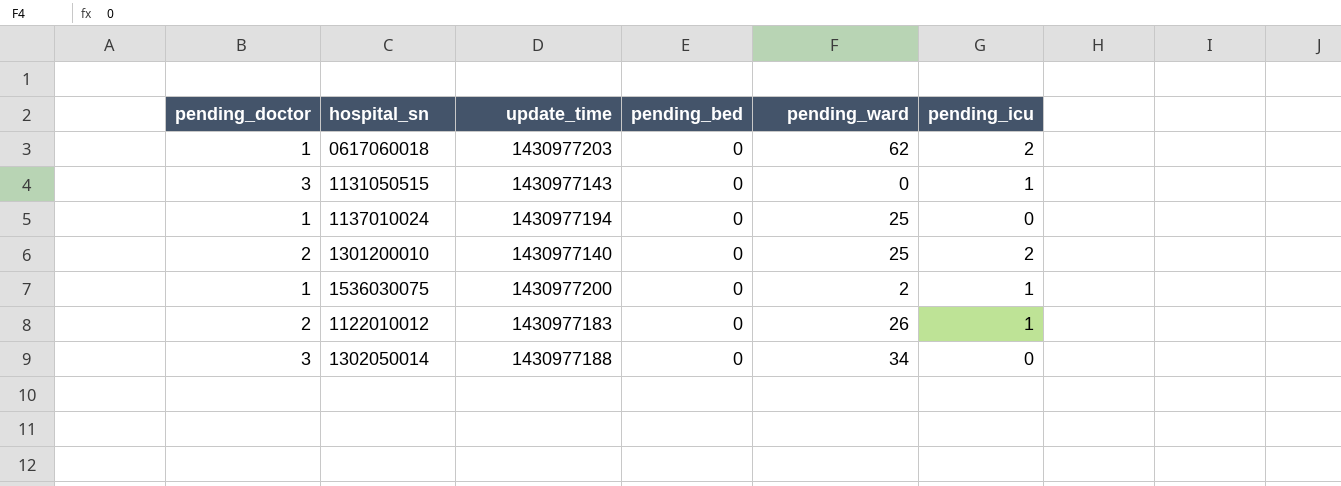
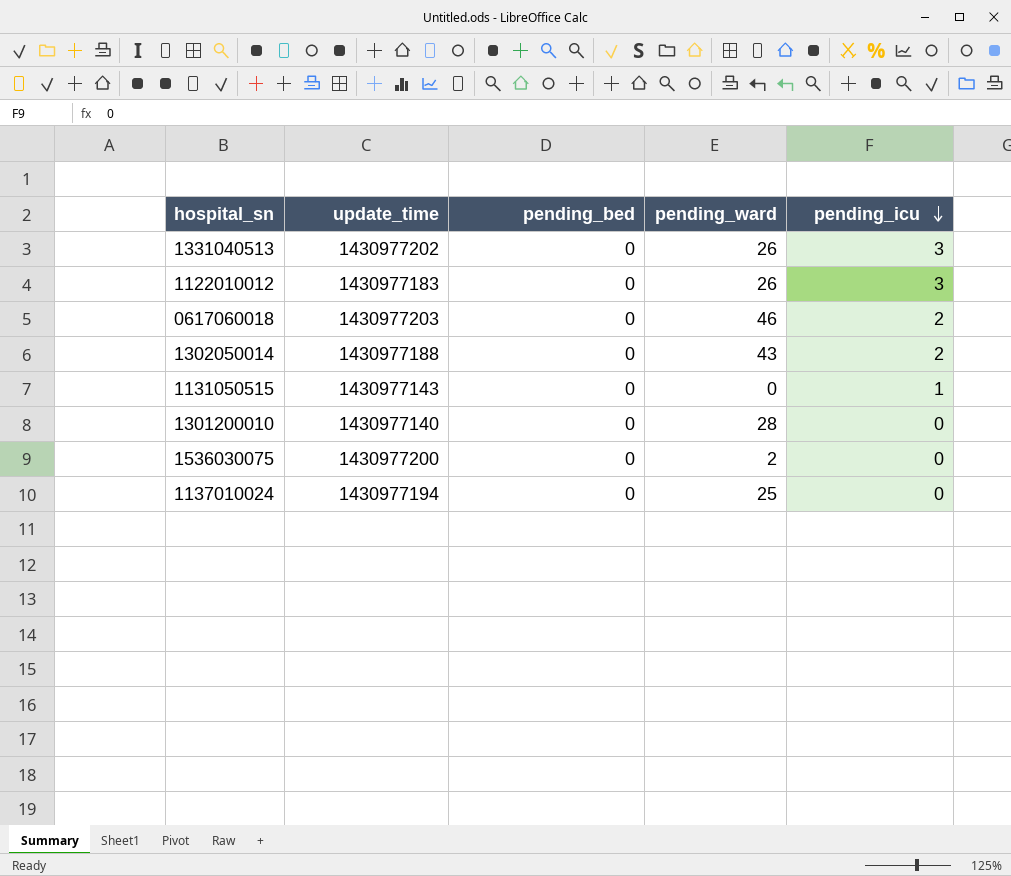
row order: none -> pending_icu descending
column pending_doctor | position: 1 -> none
row 1331040513: none -> 1430977202 | 0 | 26 | 3
1122010012 | pending_icu: 1 -> 3
0617060018 | pending_ward: 62 -> 46
1302050014 | pending_ward: 34 -> 43
1302050014 | pending_icu: 0 -> 2
1301200010 | pending_ward: 25 -> 28
1301200010 | pending_icu: 2 -> 0
1536030075 | pending_icu: 1 -> 0

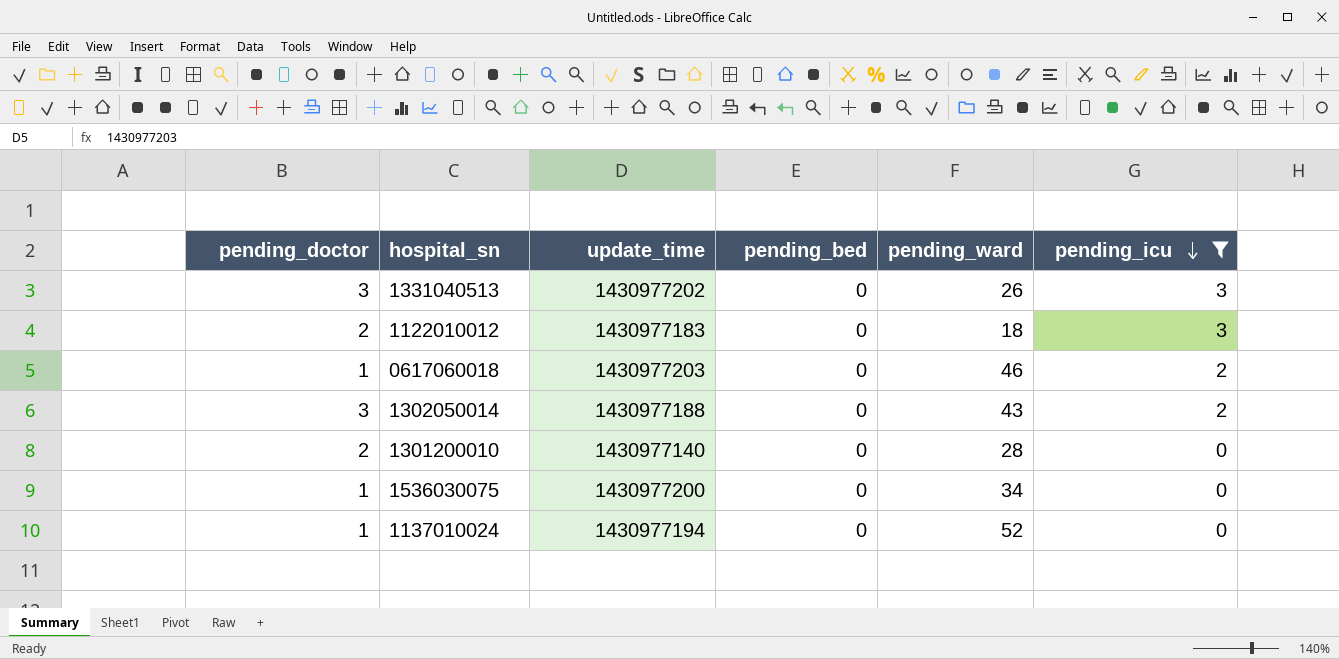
filter: none -> pending_icu != 1
column pending_doctor | position: none -> 1
1122010012 | pending_ward: 26 -> 18
1536030075 | pending_ward: 2 -> 34
1137010024 | pending_ward: 25 -> 52

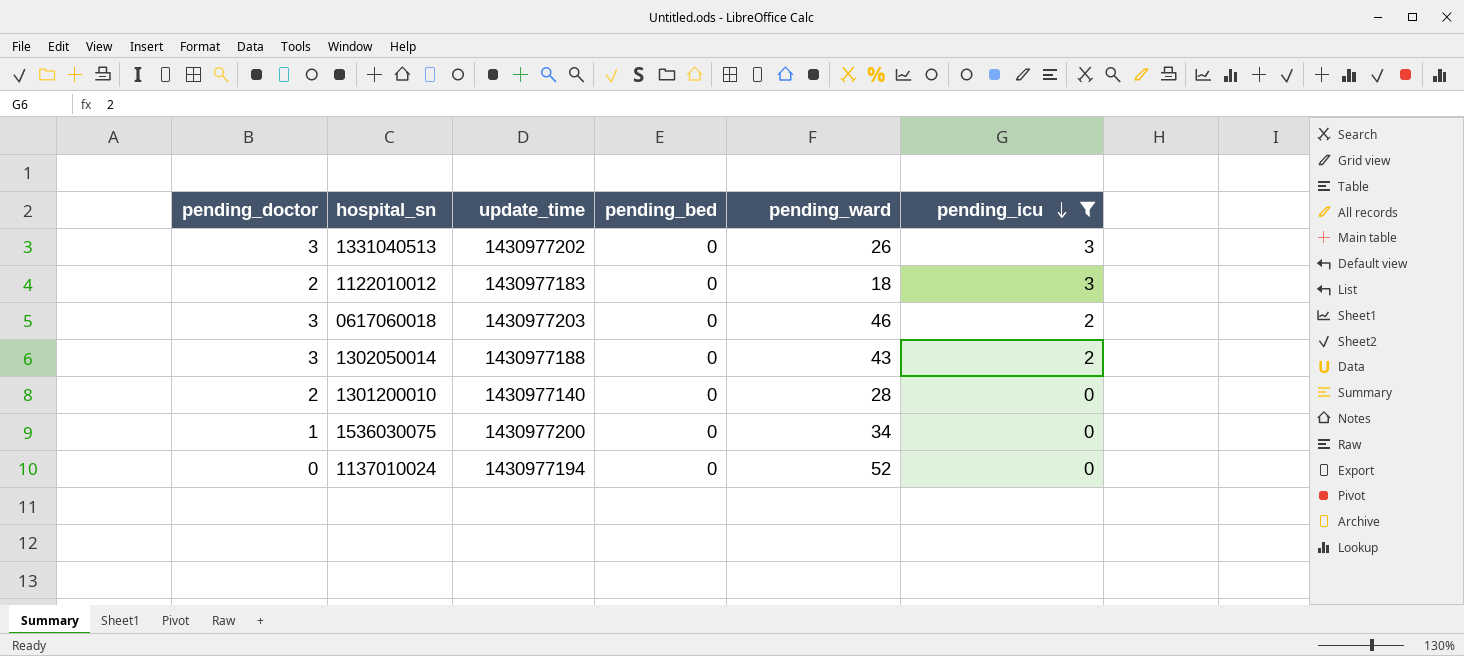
0617060018 | pending_doctor: 1 -> 3
1137010024 | pending_doctor: 1 -> 0

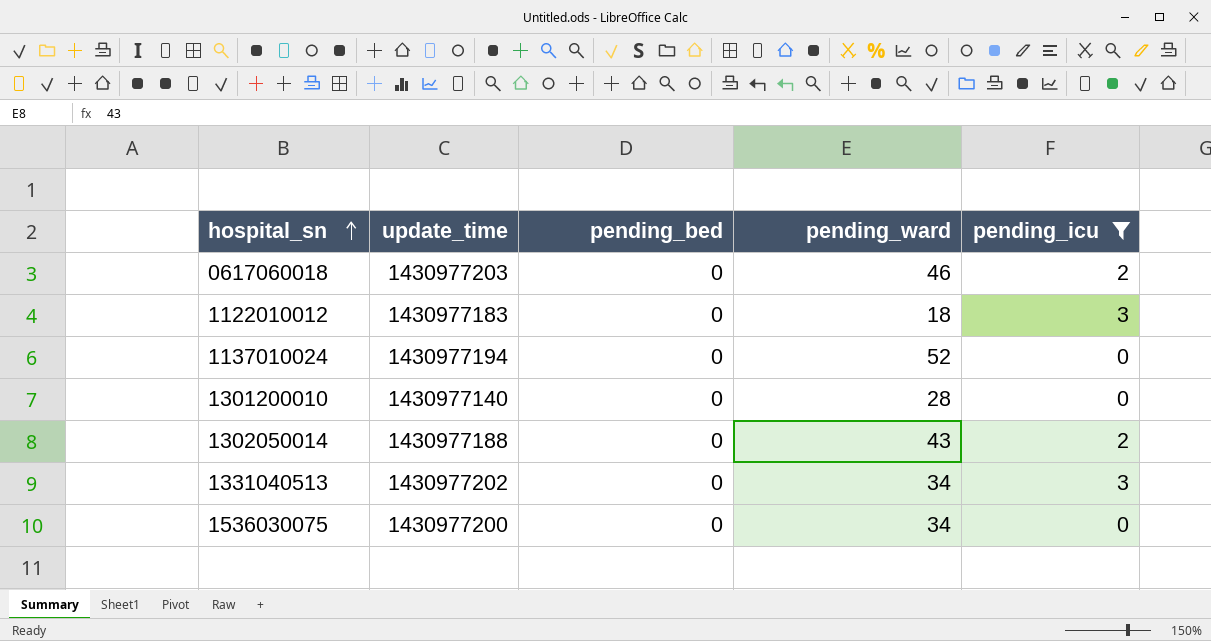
row order: pending_icu descending -> hospital_sn ascending
column pending_doctor | position: 1 -> none
1331040513 | pending_ward: 26 -> 34

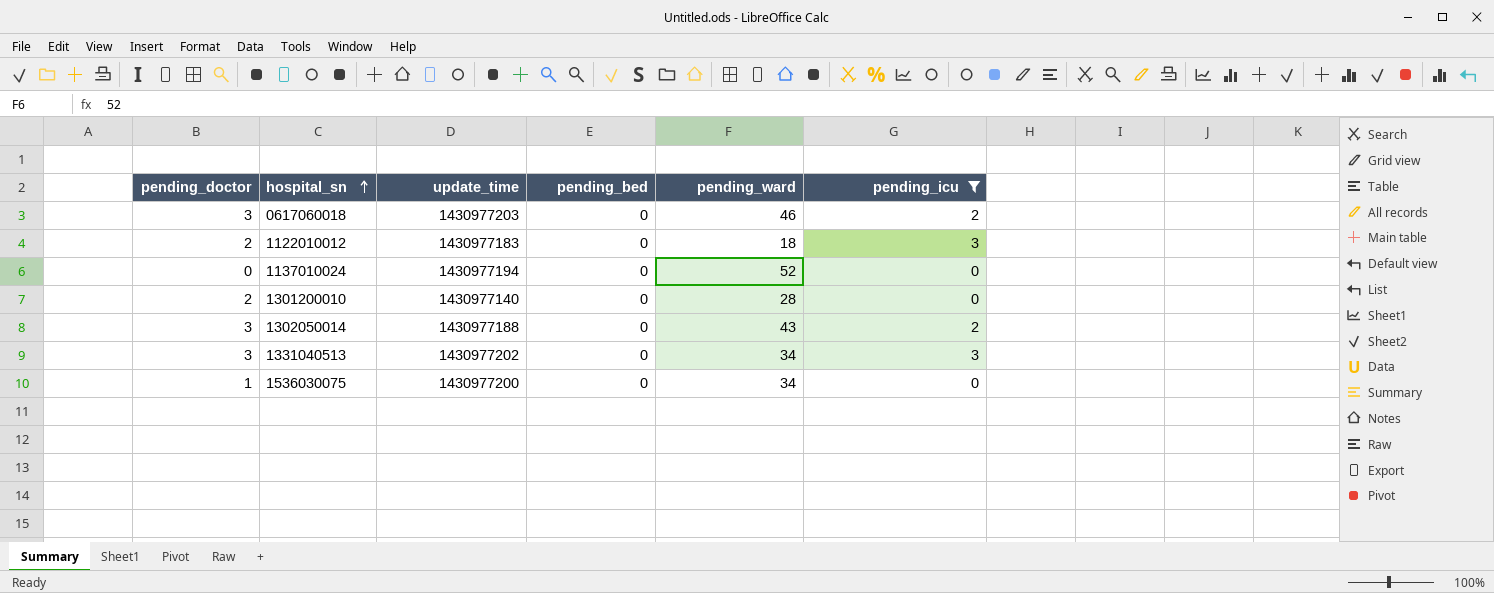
column pending_doctor | position: none -> 1

